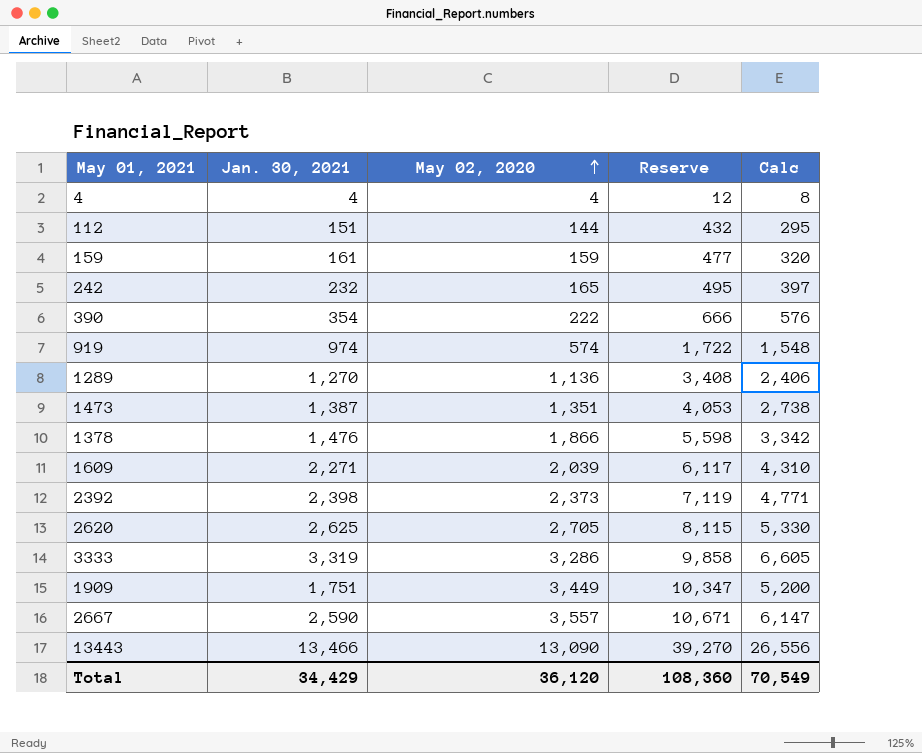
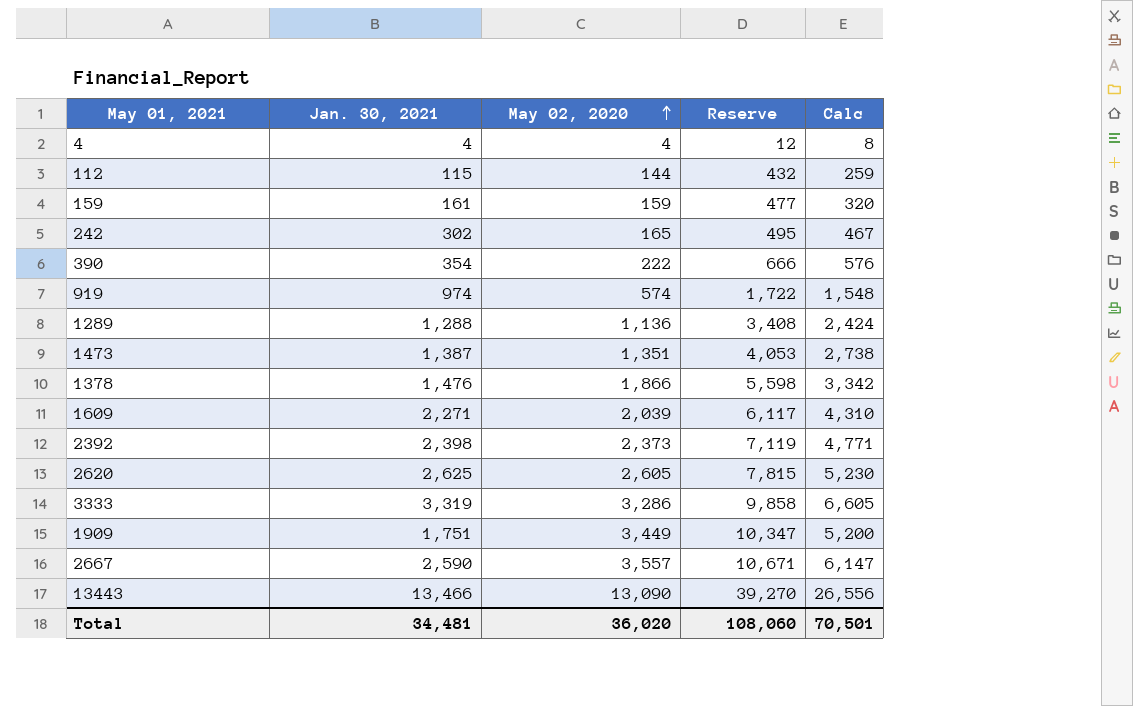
112 | Jan. 30, 2021: 151 -> 115
112 | Calc: 295 -> 259
242 | Jan. 30, 2021: 232 -> 302
242 | Calc: 397 -> 467
1289 | Jan. 30, 2021: 1,270 -> 1,288
1289 | Calc: 2,406 -> 2,424
2620 | May 02, 2020: 2,705 -> 2,605
2620 | Reserve: 8,115 -> 7,815
2620 | Calc: 5,330 -> 5,230
Total | Jan. 30, 2021: 34,429 -> 34,481
Total | May 02, 2020: 36,120 -> 36,020
Total | Reserve: 108,360 -> 108,060
Total | Calc: 70,549 -> 70,501

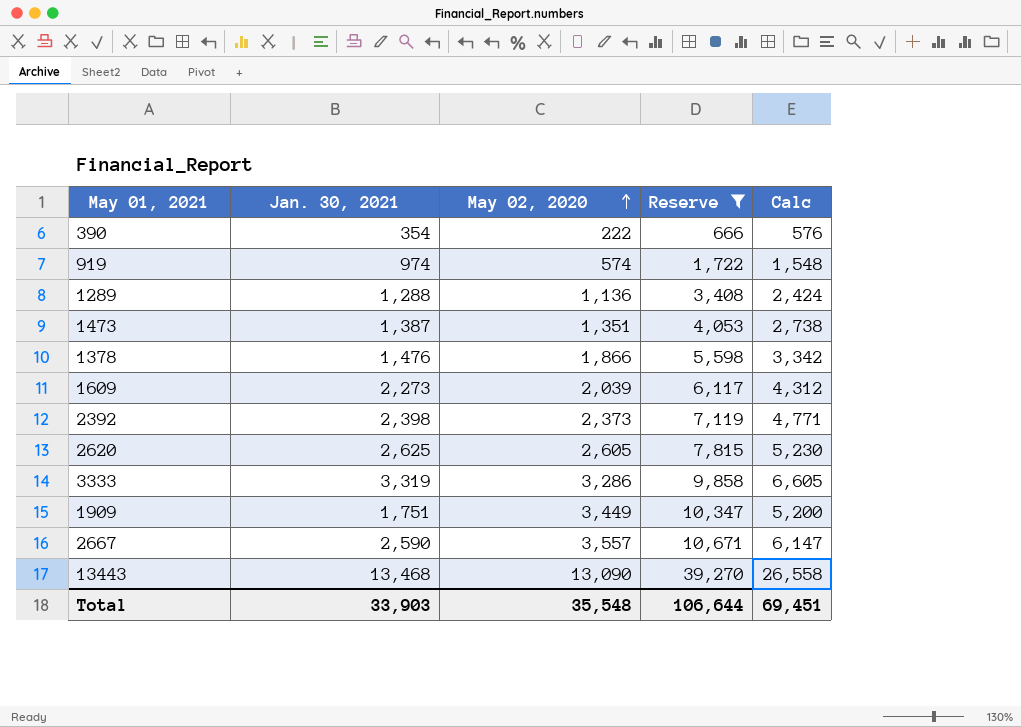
filter: none -> Reserve >= 666
1609 | Jan. 30, 2021: 2,271 -> 2,273
1609 | Calc: 4,310 -> 4,312
13443 | Jan. 30, 2021: 13,466 -> 13,468
13443 | Calc: 26,556 -> 26,558
Total | Jan. 30, 2021: 34,481 -> 33,903
Total | May 02, 2020: 36,020 -> 35,548
Total | Reserve: 108,060 -> 106,644
Total | Calc: 70,501 -> 69,451

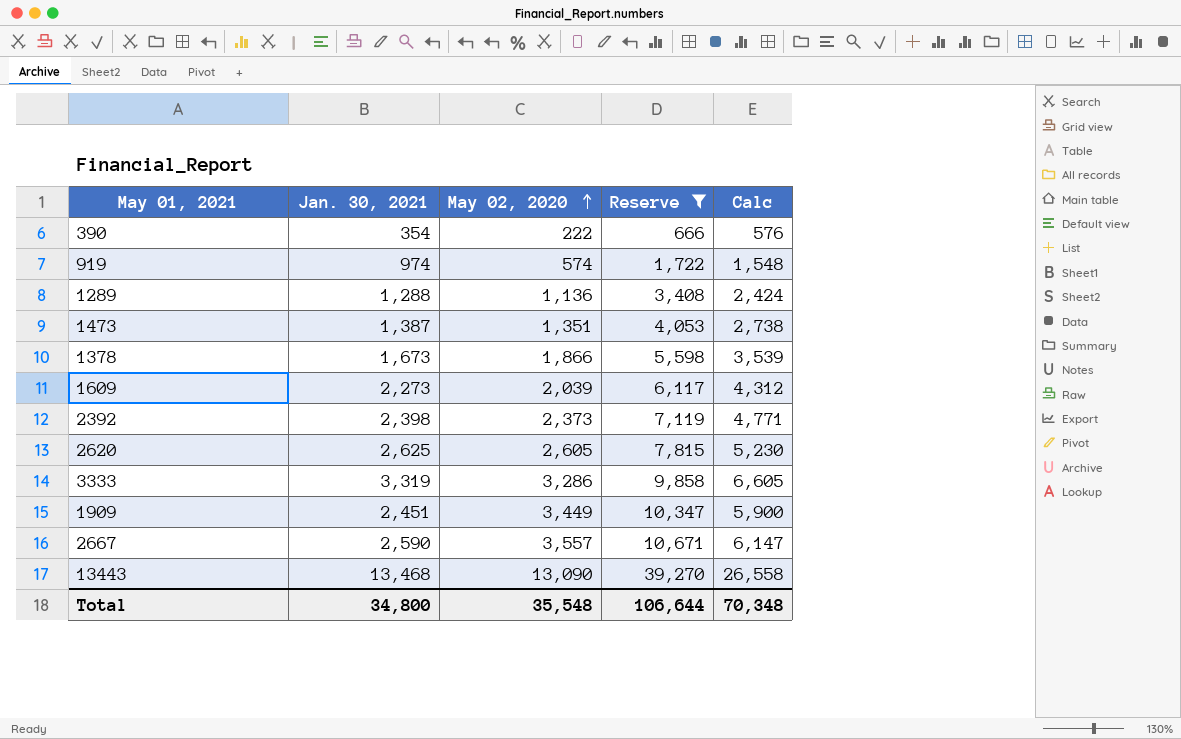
1378 | Jan. 30, 2021: 1,476 -> 1,673
1378 | Calc: 3,342 -> 3,539
1909 | Jan. 30, 2021: 1,751 -> 2,451
1909 | Calc: 5,200 -> 5,900
Total | Jan. 30, 2021: 33,903 -> 34,800
Total | Calc: 69,451 -> 70,348

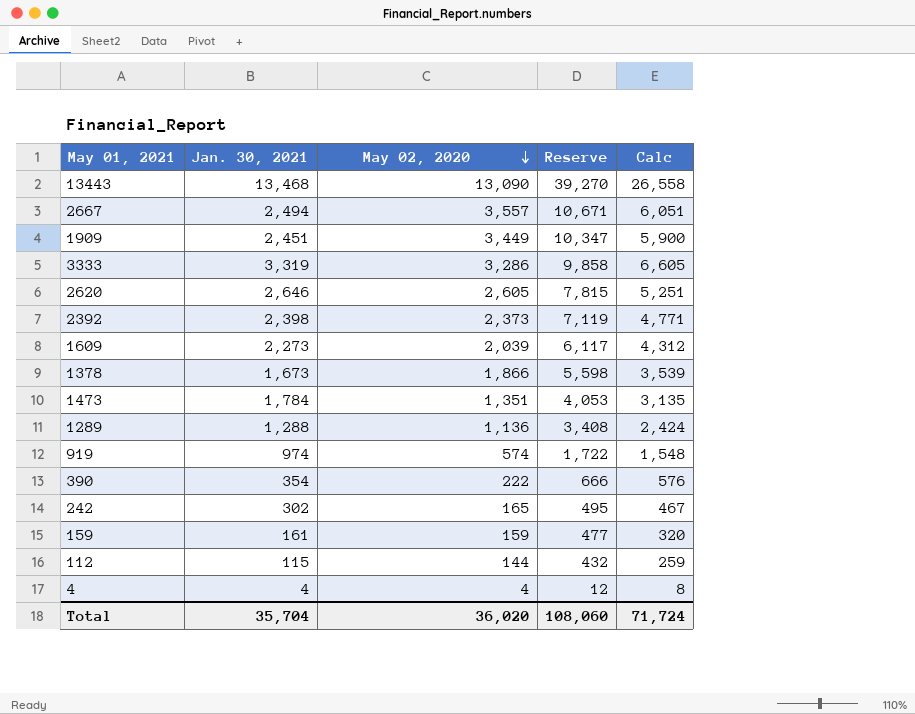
filter: Reserve >= 666 -> none
row order: May 02, 2020 ascending -> May 02, 2020 descending
2667 | Jan. 30, 2021: 2,590 -> 2,494
2667 | Calc: 6,147 -> 6,051
2620 | Jan. 30, 2021: 2,625 -> 2,646
2620 | Calc: 5,230 -> 5,251
1473 | Jan. 30, 2021: 1,387 -> 1,784
1473 | Calc: 2,738 -> 3,135
Total | Jan. 30, 2021: 34,800 -> 35,704
Total | May 02, 2020: 35,548 -> 36,020
Total | Reserve: 106,644 -> 108,060
Total | Calc: 70,348 -> 71,724

